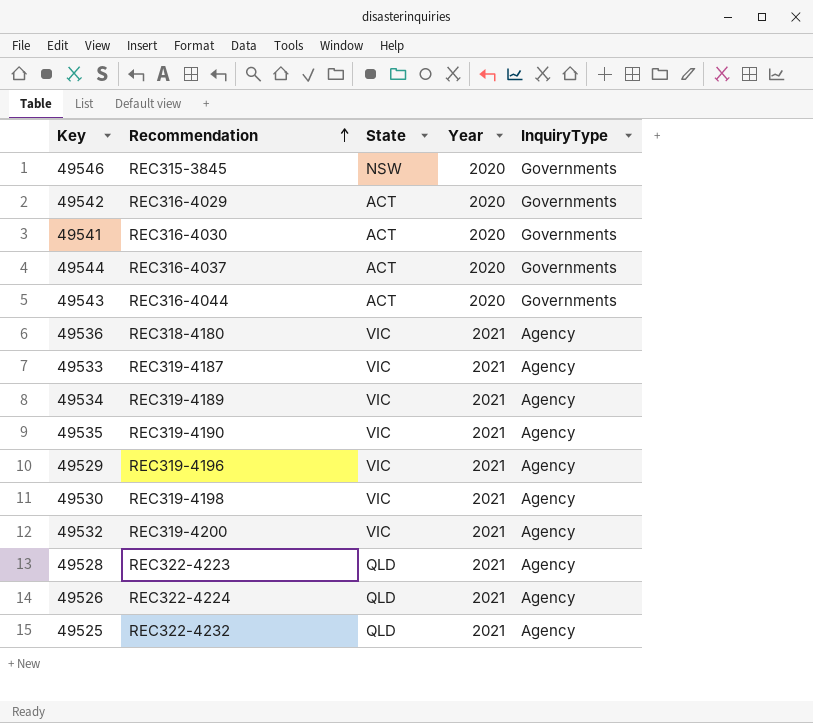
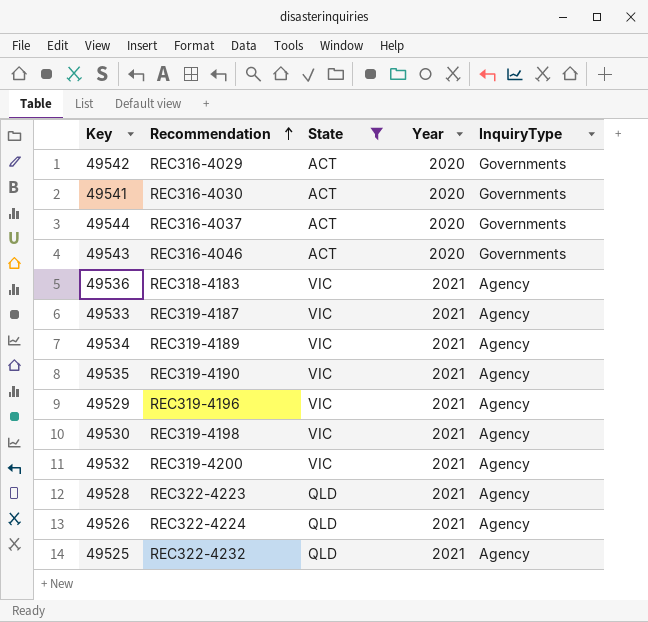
filter: none -> State != NSW
49543 | Recommendation: REC316-4044 -> REC316-4046
49536 | Recommendation: REC318-4180 -> REC318-4183

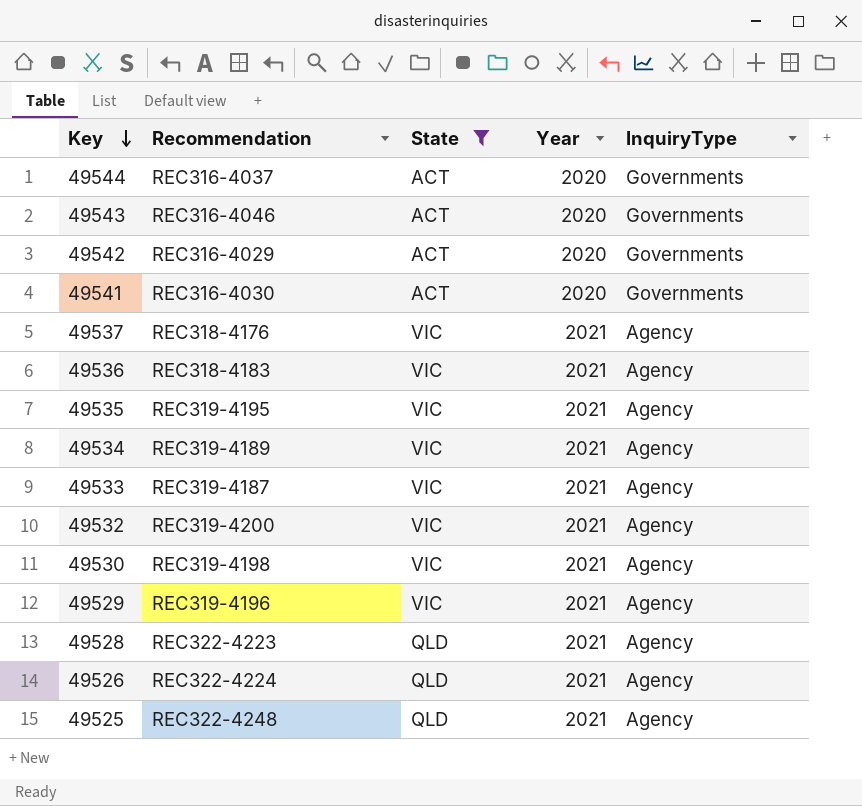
row order: Recommendation ascending -> Key descending
row 49537: none -> REC318-4176 | VIC | 2021 | Agency
49535 | Recommendation: REC319-4190 -> REC319-4195
49525 | Recommendation: REC322-4232 -> REC322-4248

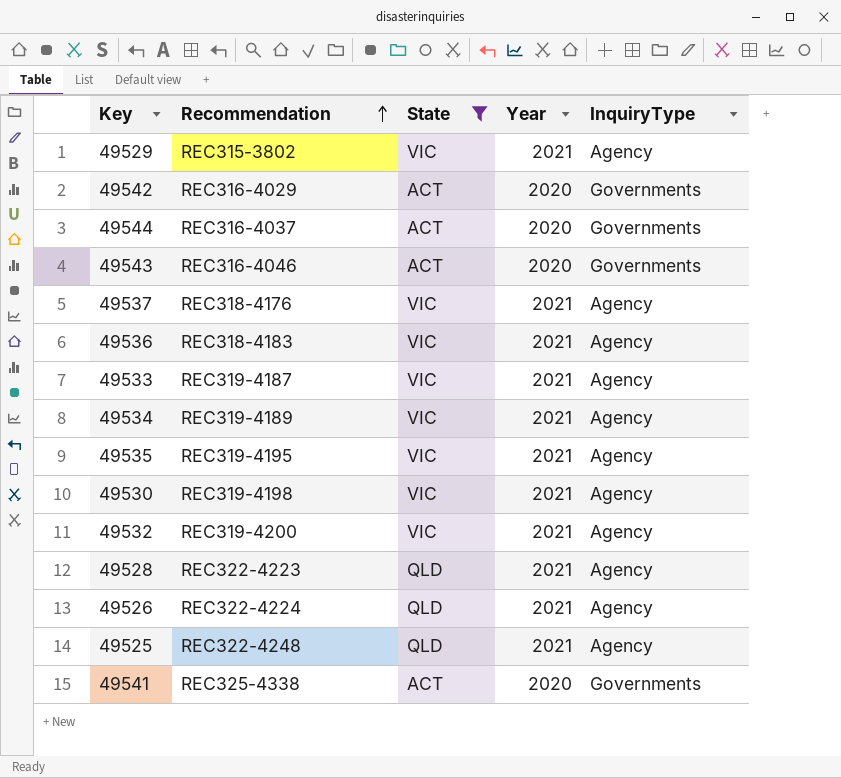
row order: Key descending -> Recommendation ascending
49529 | Recommendation: REC319-4196 -> REC315-3802
49541 | Recommendation: REC316-4030 -> REC325-4338

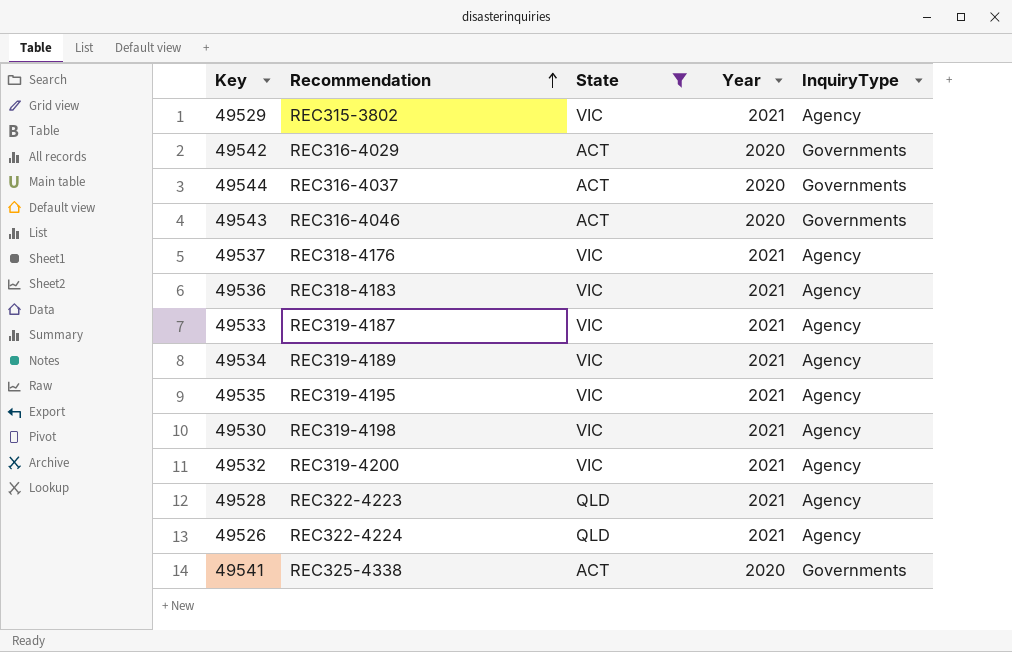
row 49525: REC322-4248 | QLD | 2021 | Agency -> none

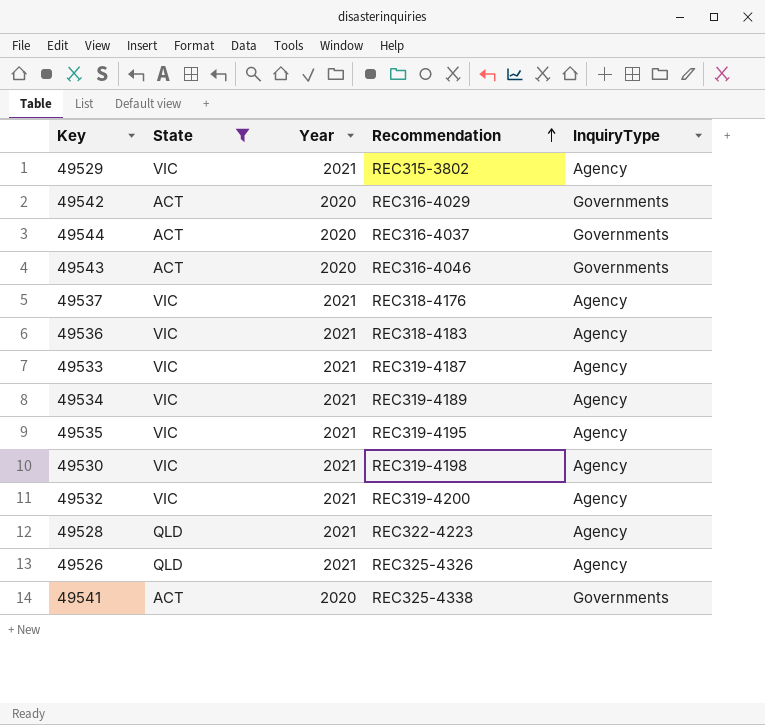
column Recommendation | position: 2 -> 4
49526 | Recommendation: REC322-4224 -> REC325-4326

